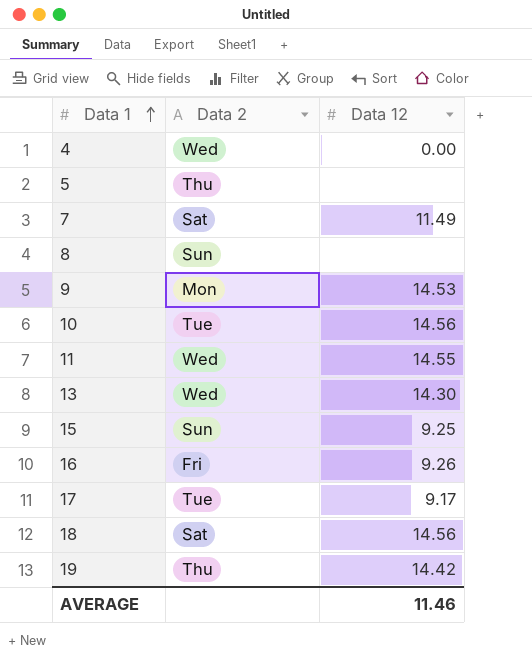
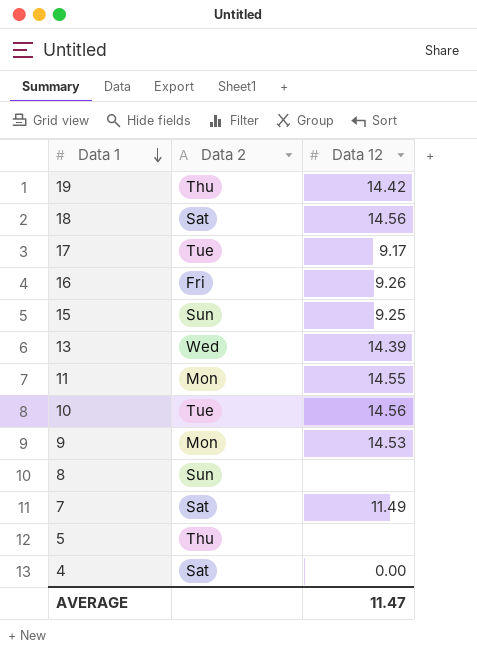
row order: Data 1 ascending -> Data 1 descending
13 | Data 12: 14.30 -> 14.39
11 | Data 2: Wed -> Mon
4 | Data 2: Wed -> Sat
AVERAGE | Data 12: 11.46 -> 11.47

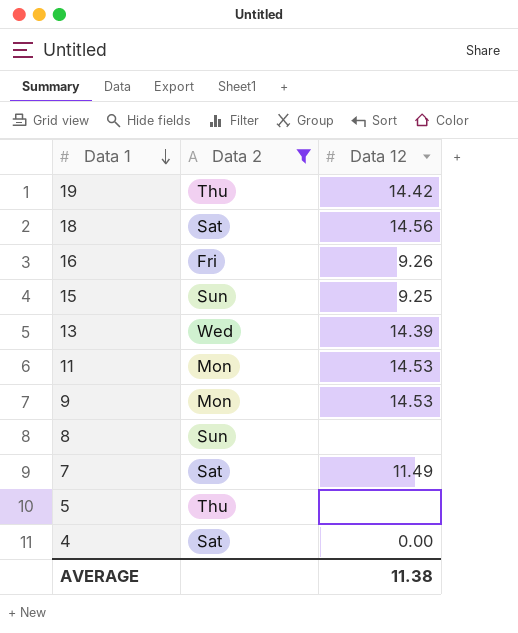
filter: none -> Data 2 != Tue
11 | Data 12: 14.55 -> 14.53
AVERAGE | Data 12: 11.47 -> 11.38

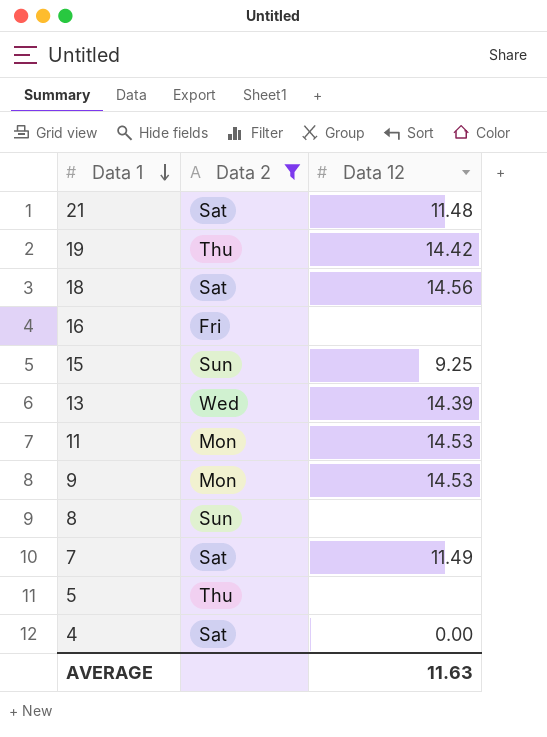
row 21: none -> Sat | 11.48
16 | Data 12: 9.26 -> none
AVERAGE | Data 12: 11.38 -> 11.63

